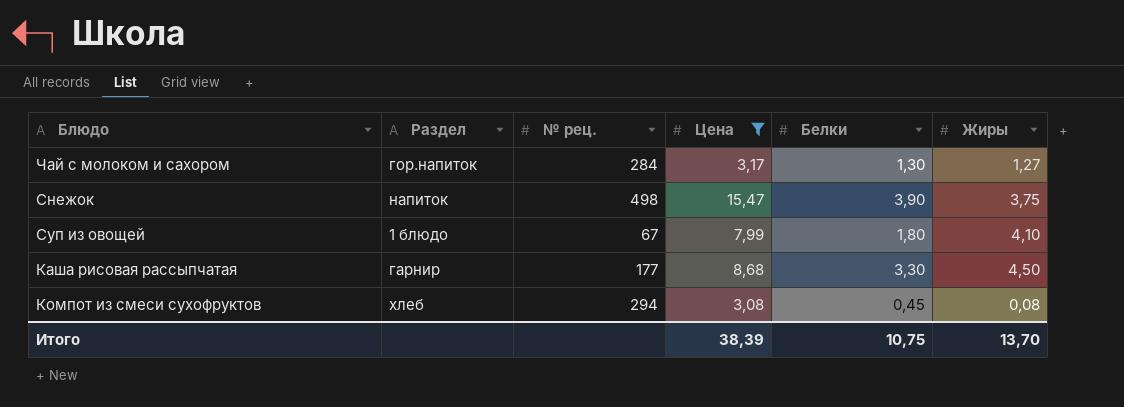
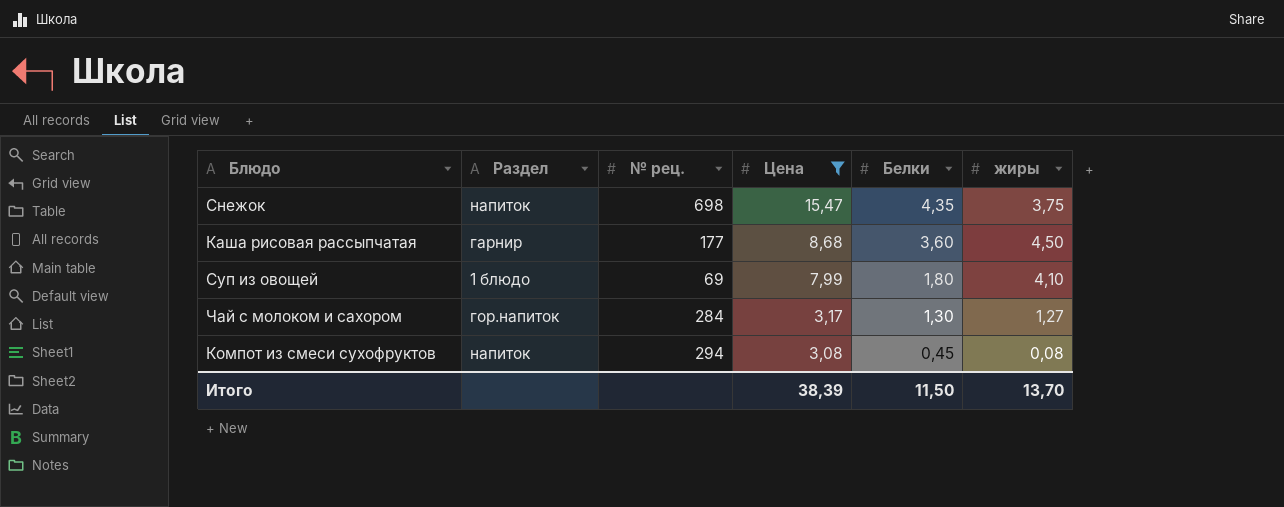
row order: none -> Цена descending
column name: Жиры -> жиры
Снежок | № рец.: 498 -> 698
Снежок | Белки: 3,90 -> 4,35
Каша рисовая рассыпчатая | Белки: 3,30 -> 3,60
Суп из овощей | № рец.: 67 -> 69
Компот из смеси сухофруктов | Раздел: хлеб -> напиток
Итого | Белки: 10,75 -> 11,50

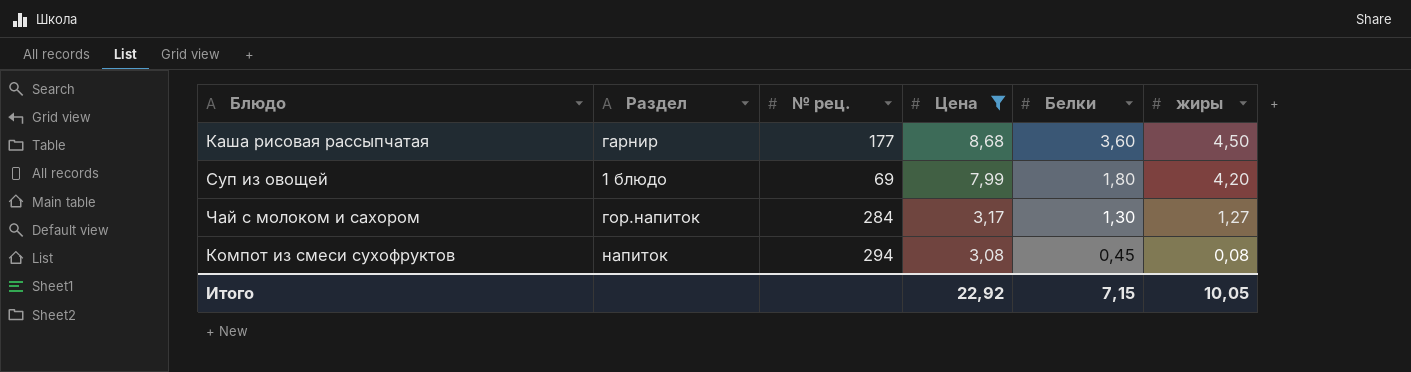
row Снежок: напиток | 698 | 15,47 | 4,35 | 3,75 -> none
Суп из овощей | жиры: 4,10 -> 4,20
Итого | Цена: 38,39 -> 22,92
Итого | Белки: 11,50 -> 7,15
Итого | жиры: 13,70 -> 10,05

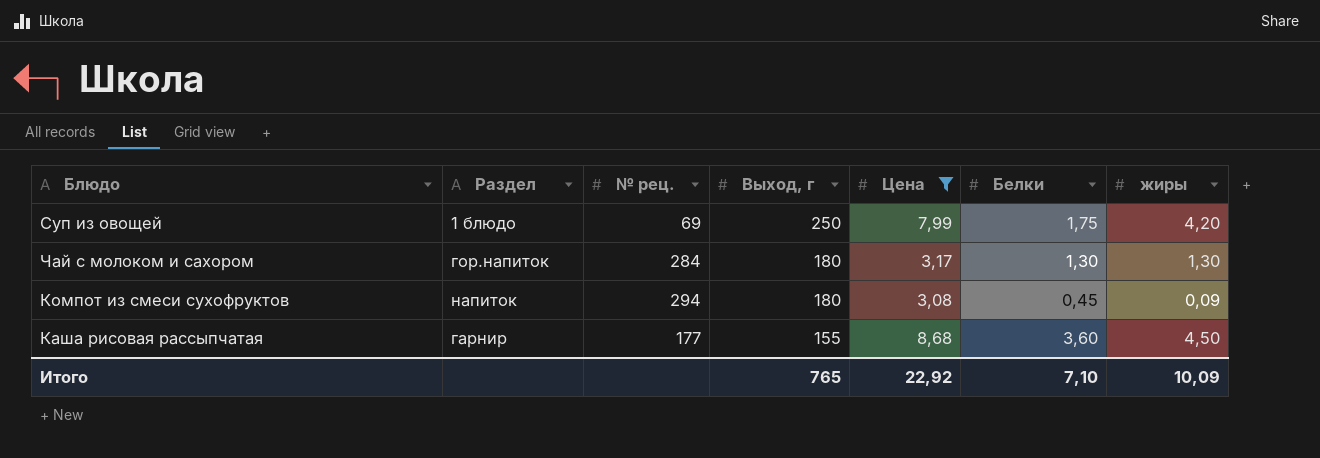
row order: Цена descending -> Выход, г descending
column Выход, г | position: none -> 4
Суп из овощей | Белки: 1,80 -> 1,75
Чай с молоком и сахором | жиры: 1,27 -> 1,30
Компот из смеси сухофруктов | жиры: 0,08 -> 0,09
Итого | Белки: 7,15 -> 7,10
Итого | жиры: 10,05 -> 10,09

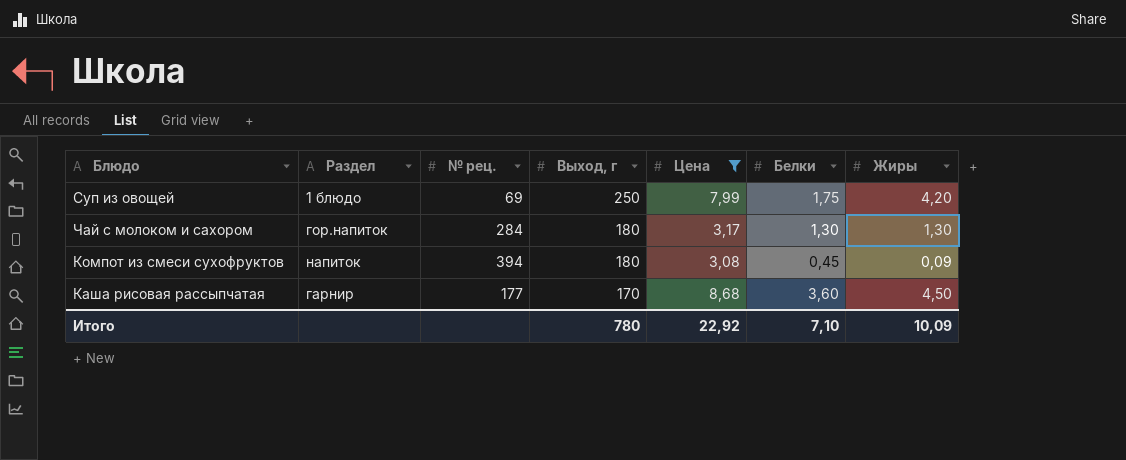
column name: жиры -> Жиры
Компот из смеси сухофруктов | № рец.: 294 -> 394
Каша рисовая рассыпчатая | Выход, г: 155 -> 170
Итого | Выход, г: 765 -> 780

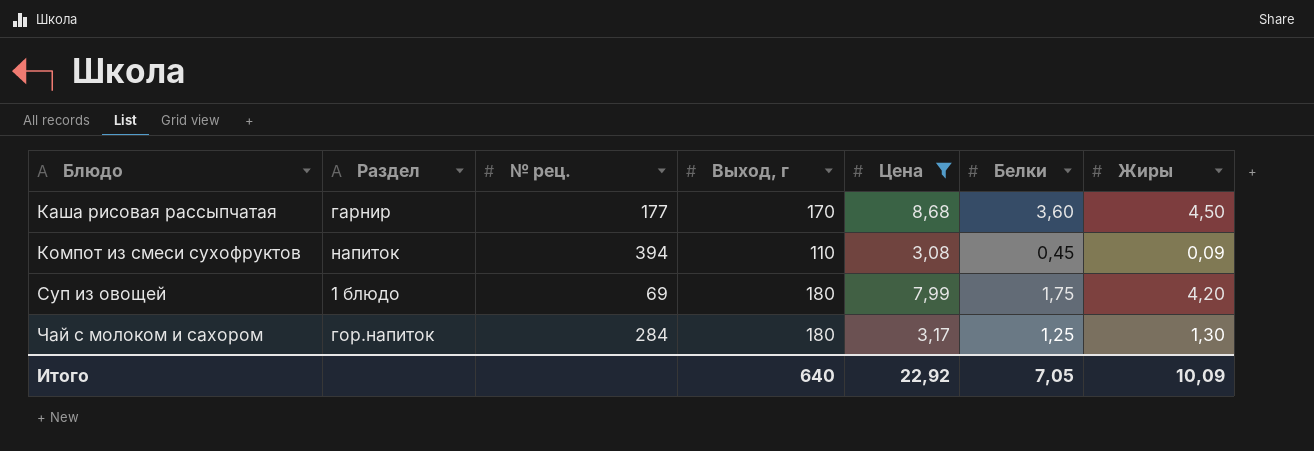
row order: Выход, г descending -> Блюдо ascending
Компот из смеси сухофруктов | Выход, г: 180 -> 110
Суп из овощей | Выход, г: 250 -> 180
Чай с молоком и сахором | Белки: 1,30 -> 1,25
Итого | Выход, г: 780 -> 640
Итого | Белки: 7,10 -> 7,05

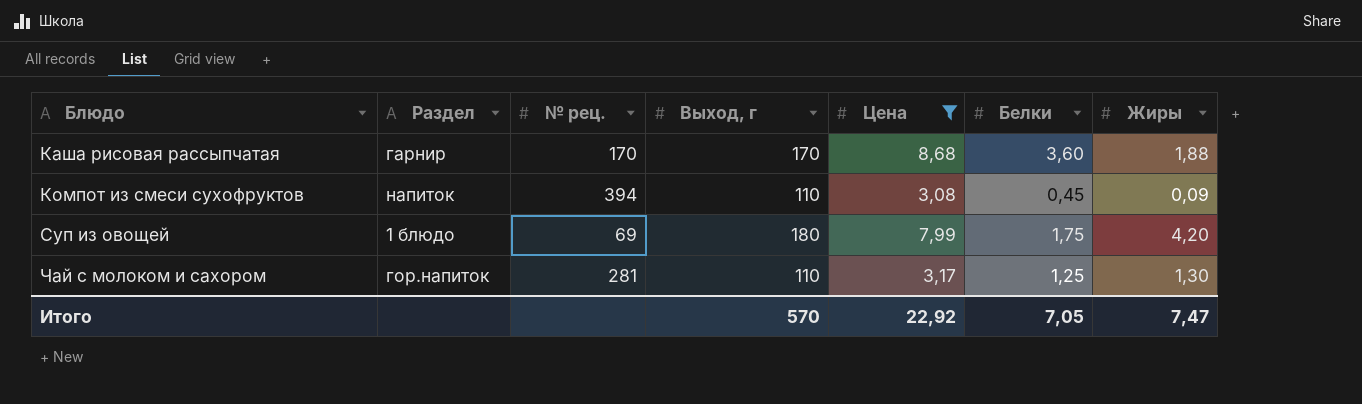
Каша рисовая рассыпчатая | № рец.: 177 -> 170
Каша рисовая рассыпчатая | Жиры: 4,50 -> 1,88
Чай с молоком и сахором | № рец.: 284 -> 281
Чай с молоком и сахором | Выход, г: 180 -> 110
Итого | Выход, г: 640 -> 570
Итого | Жиры: 10,09 -> 7,47

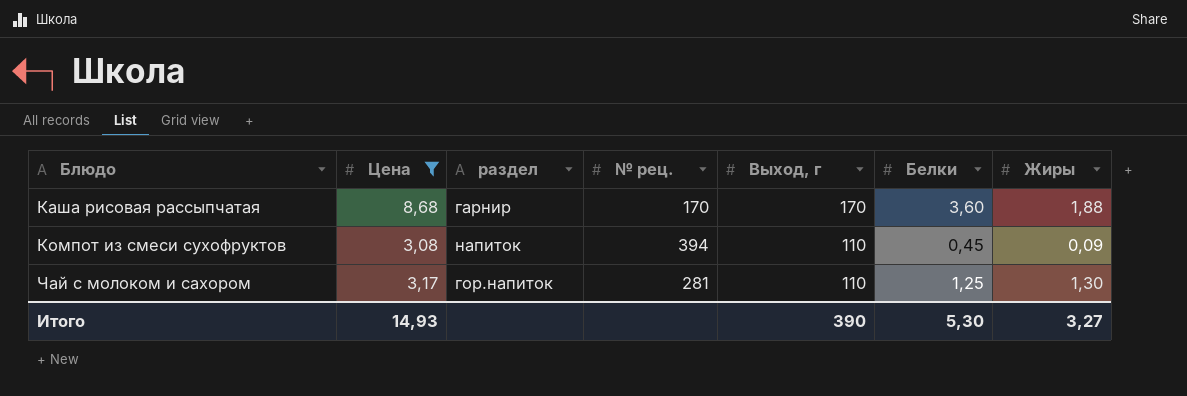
column Цена | position: 5 -> 2
column name: Раздел -> раздел
row Суп из овощей: 1 блюдо | 69 | 180 | 7,99 | 1,75 | 4,20 -> none
Итого | Цена: 22,92 -> 14,93
Итого | Выход, г: 570 -> 390
Итого | Белки: 7,05 -> 5,30
Итого | Жиры: 7,47 -> 3,27

